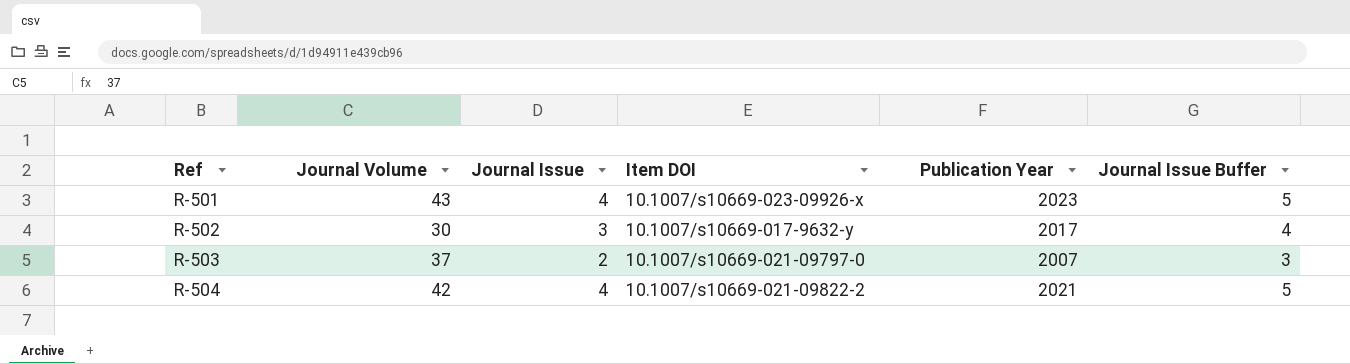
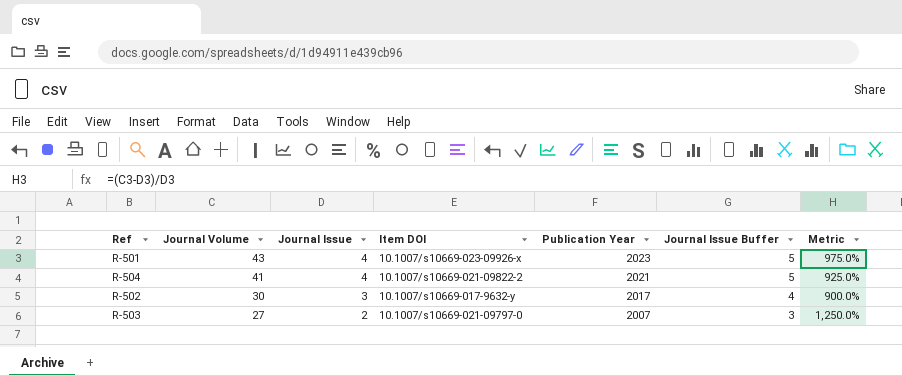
row order: Ref ascending -> Journal Volume descending
column Metric | formula: none -> ([Journal Volume] - [Journal Issue]) / [Journal Issue]
R-504 | Journal Volume: 42 -> 41
R-503 | Journal Volume: 37 -> 27

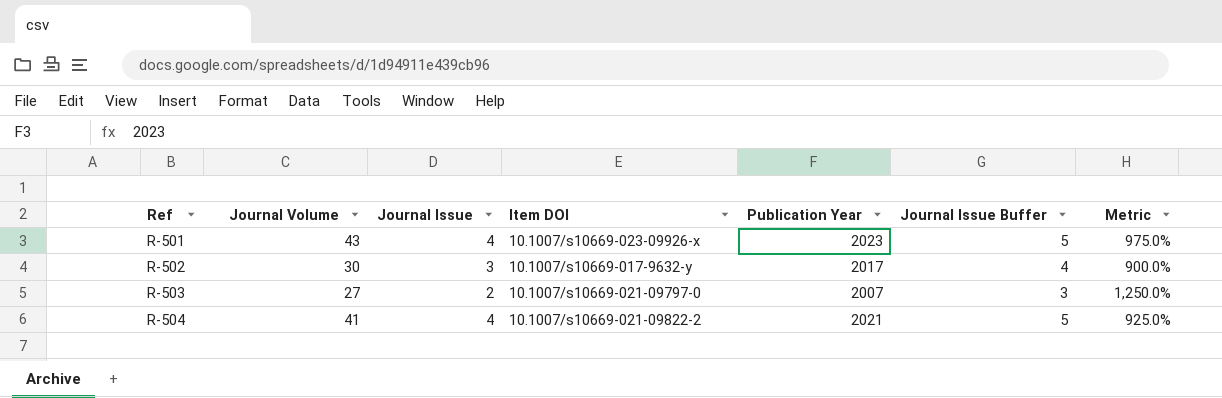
row order: Journal Volume descending -> Ref ascending

